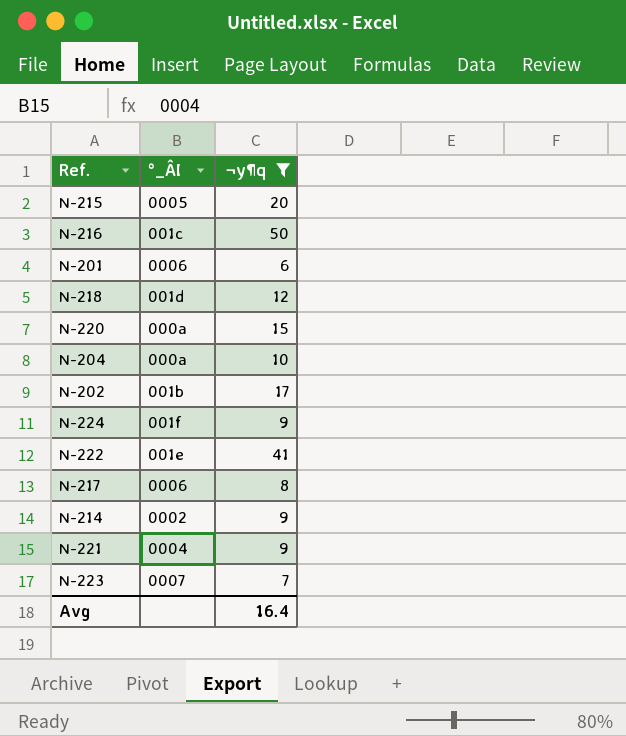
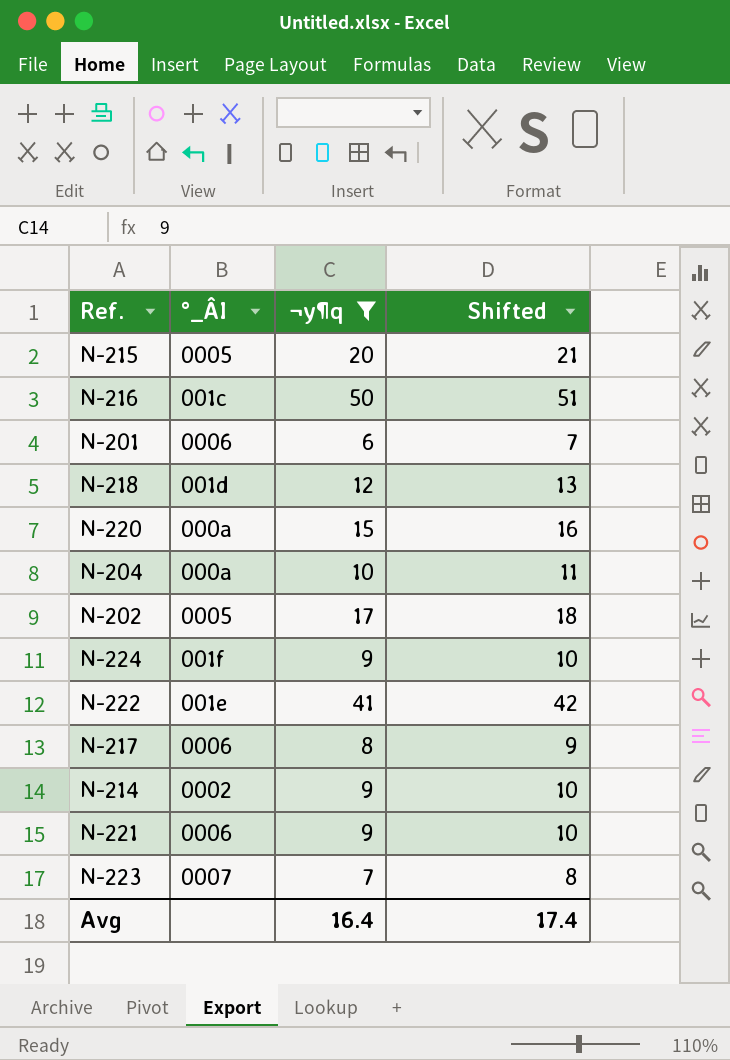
column Shifted | formula: none -> [¬y¶q] + 1
N-202 | °_ÂI: 001b -> 0005
N-221 | °_ÂI: 0004 -> 0006

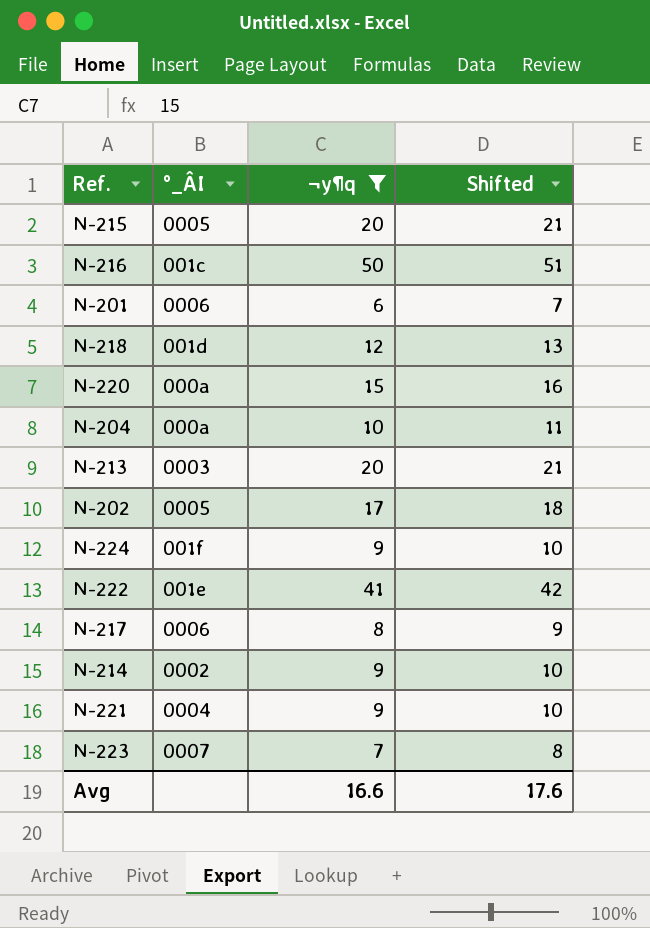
row N-213: none -> 0003 | 20 | 21
N-221 | °_ÂI: 0006 -> 0004
Avg | ¬y¶q: 16.4 -> 16.6
Avg | Shifted: 17.4 -> 17.6

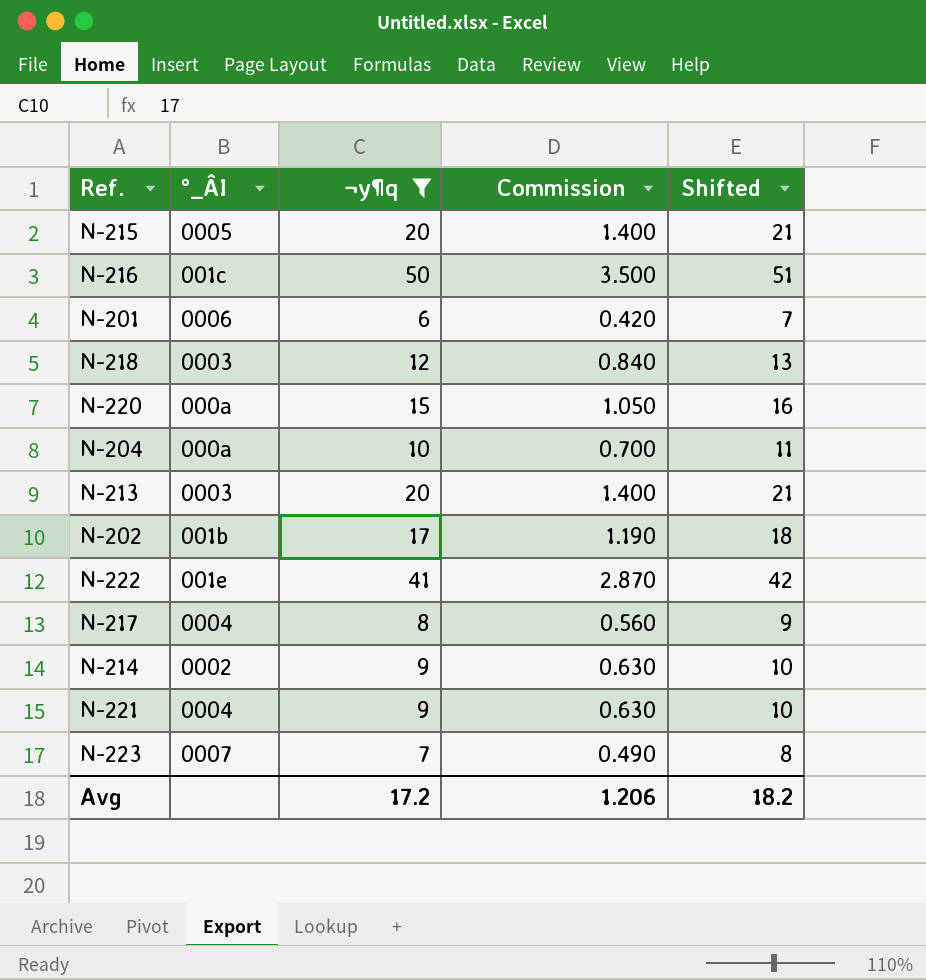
column Commission | formula: none -> [¬y¶q] * 0.07
row N-224: 001f | 9 | 10 -> none
N-218 | °_ÂI: 001d -> 0003
N-202 | °_ÂI: 0005 -> 001b
N-217 | °_ÂI: 0006 -> 0004
Avg | ¬y¶q: 16.6 -> 17.2
Avg | Shifted: 17.6 -> 18.2

